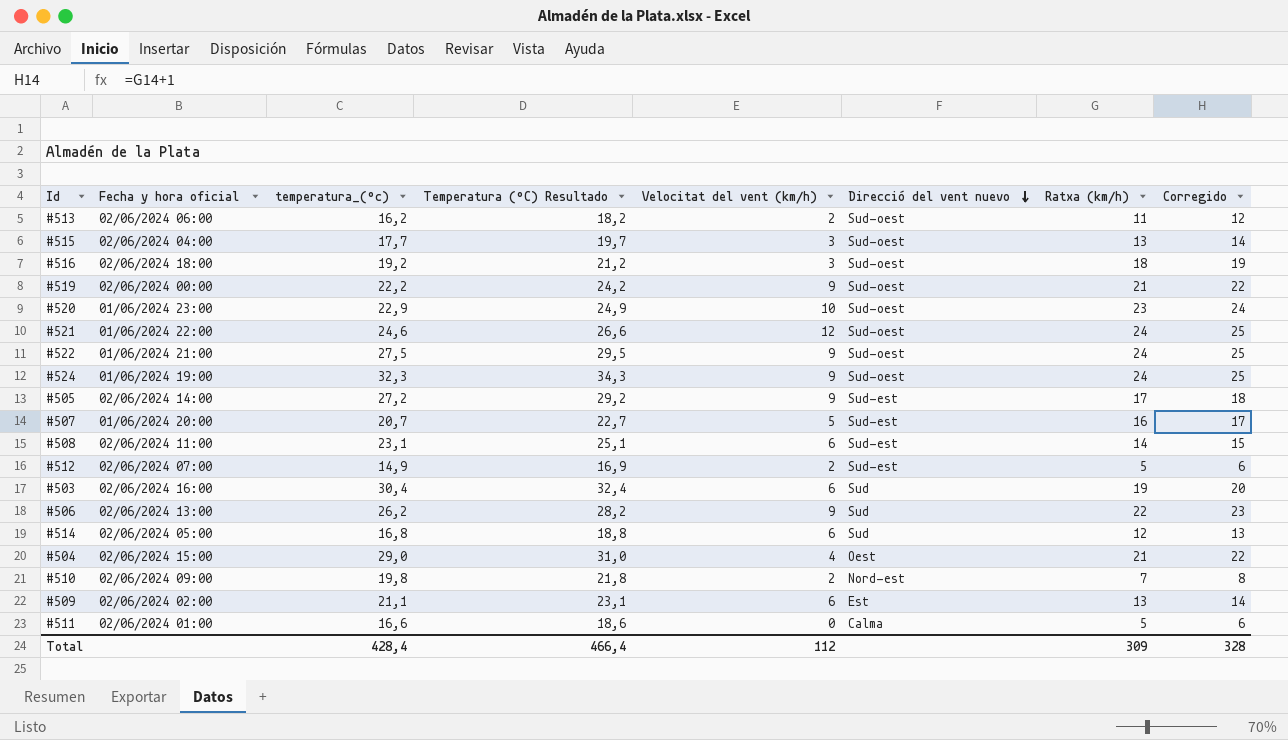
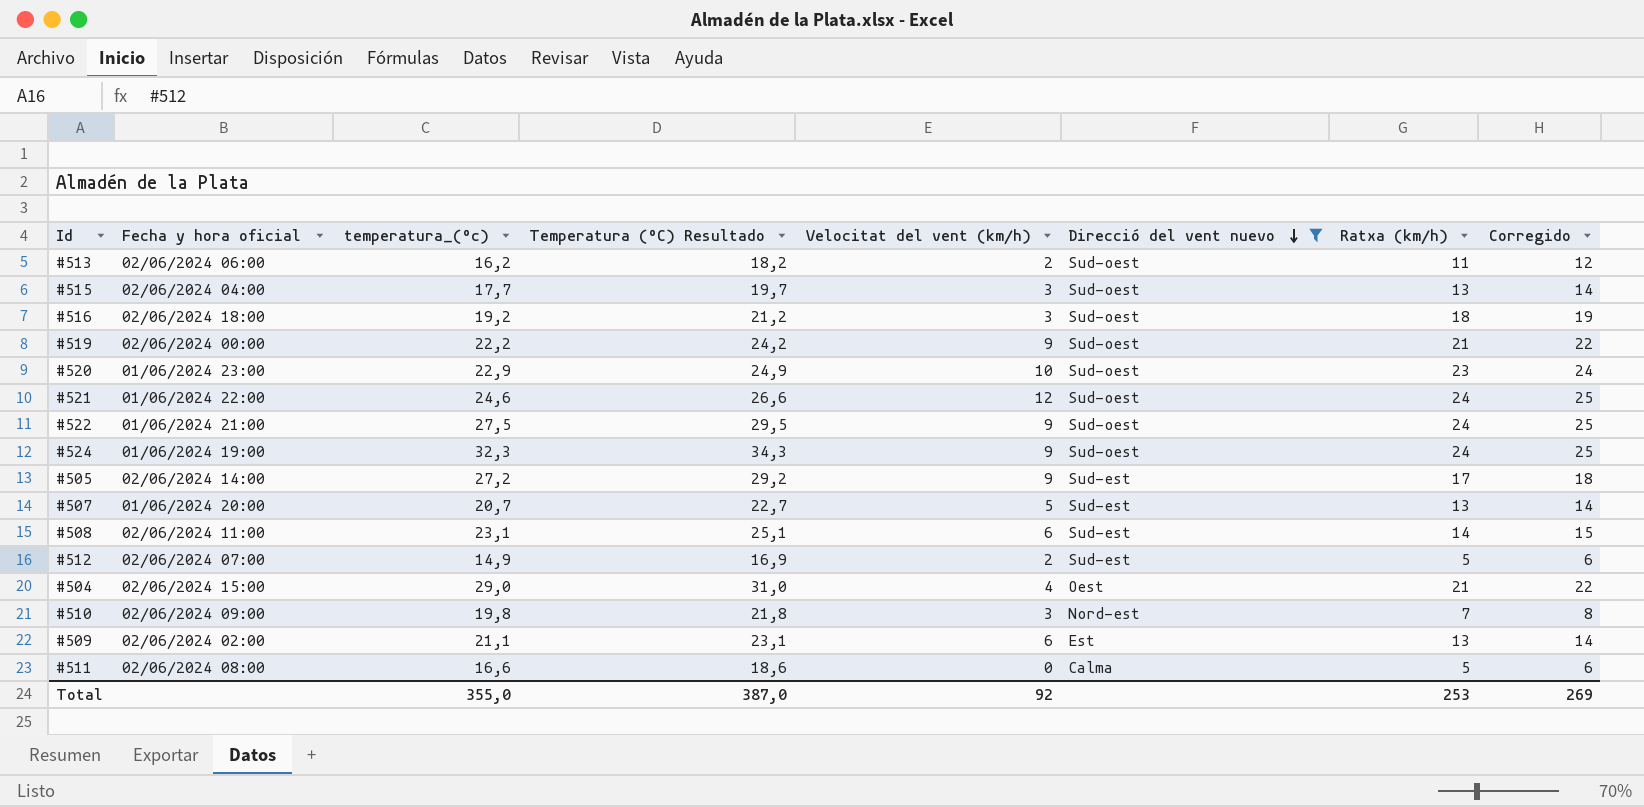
filter: none -> Direcció del vent nuevo != Sud
#507 | Ratxa (km/h): 16 -> 13
#507 | Corregido: 17 -> 14
#510 | Velocitat del vent (km/h): 2 -> 3
#511 | Fecha y hora oficial: 02/06/2024 01:00 -> 02/06/2024 08:00
Total | temperatura_(ºc): 428,4 -> 355,0
Total | Temperatura (ºC) Resultado: 466,4 -> 387,0
Total | Velocitat del vent (km/h): 112 -> 92
Total | Ratxa (km/h): 309 -> 253
Total | Corregido: 328 -> 269

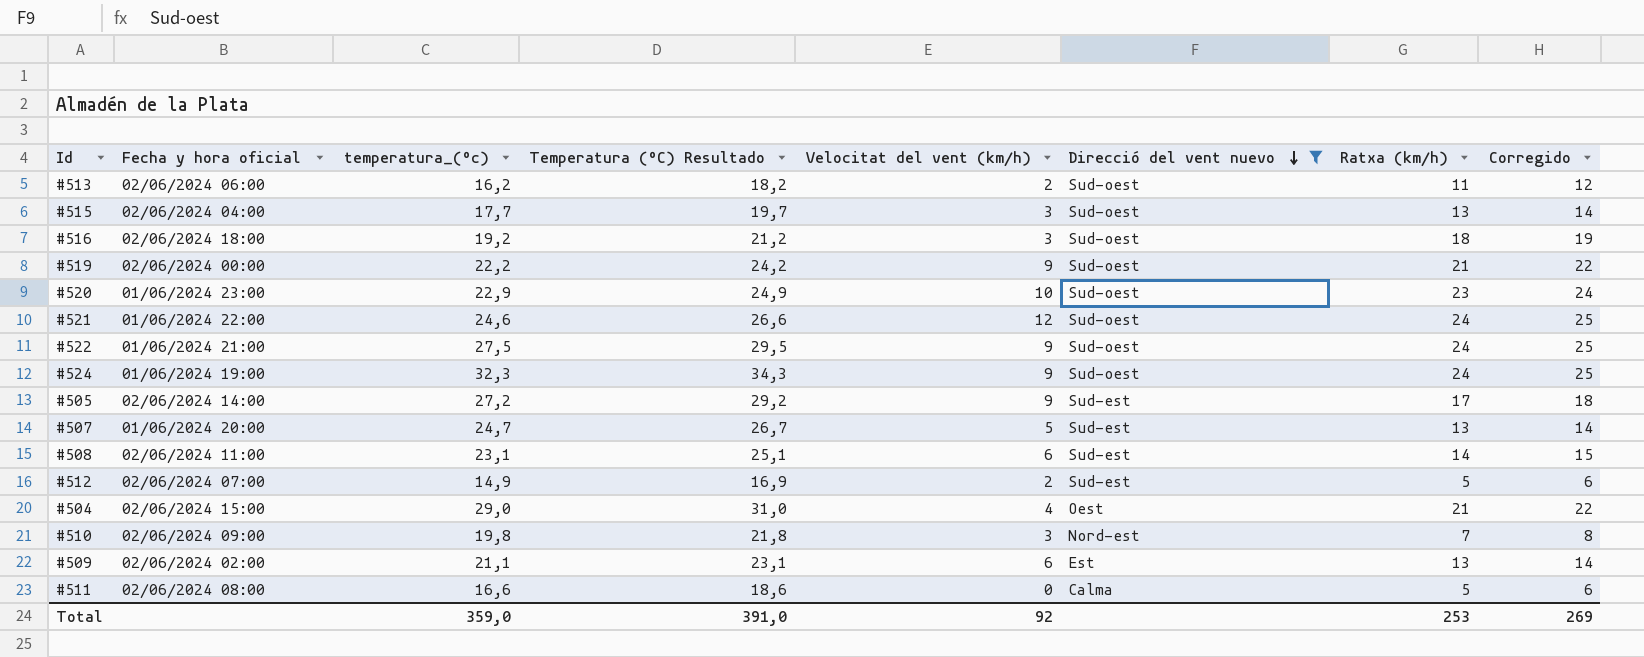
#507 | temperatura_(ºc): 20,7 -> 24,7
#507 | Temperatura (ºC) Resultado: 22,7 -> 26,7
Total | temperatura_(ºc): 355,0 -> 359,0
Total | Temperatura (ºC) Resultado: 387,0 -> 391,0

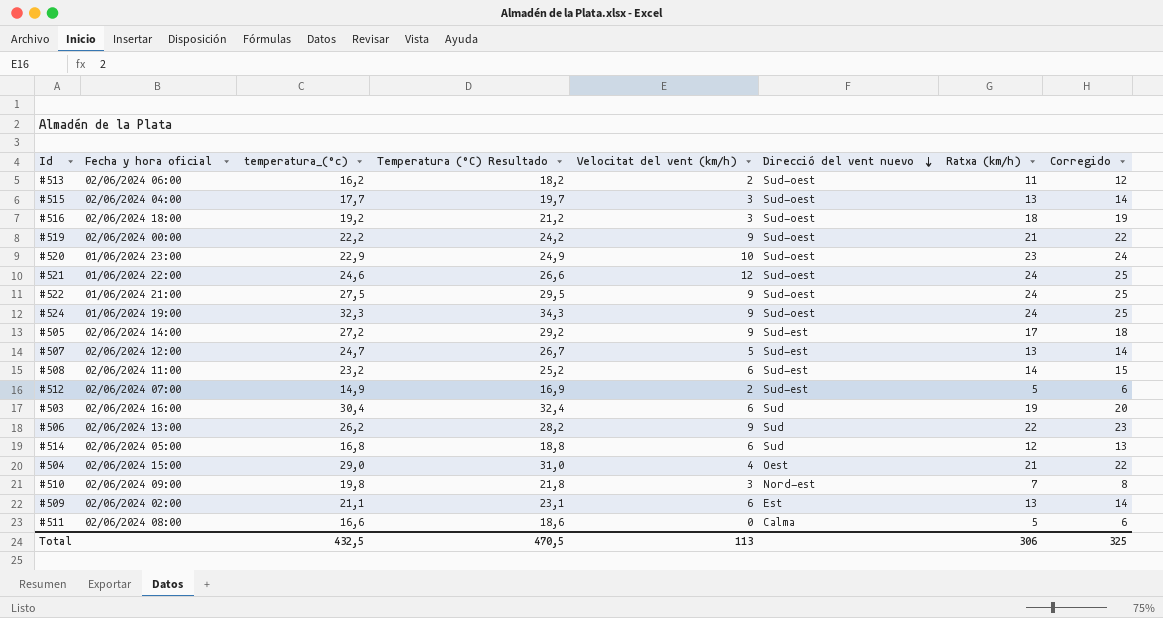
filter: Direcció del vent nuevo != Sud -> none
#507 | Fecha y hora oficial: 01/06/2024 20:00 -> 02/06/2024 12:00
#508 | temperatura_(ºc): 23,1 -> 23,2
#508 | Temperatura (ºC) Resultado: 25,1 -> 25,2
Total | temperatura_(ºc): 359,0 -> 432,5
Total | Temperatura (ºC) Resultado: 391,0 -> 470,5
Total | Velocitat del vent (km/h): 92 -> 113
Total | Ratxa (km/h): 253 -> 306
Total | Corregido: 269 -> 325

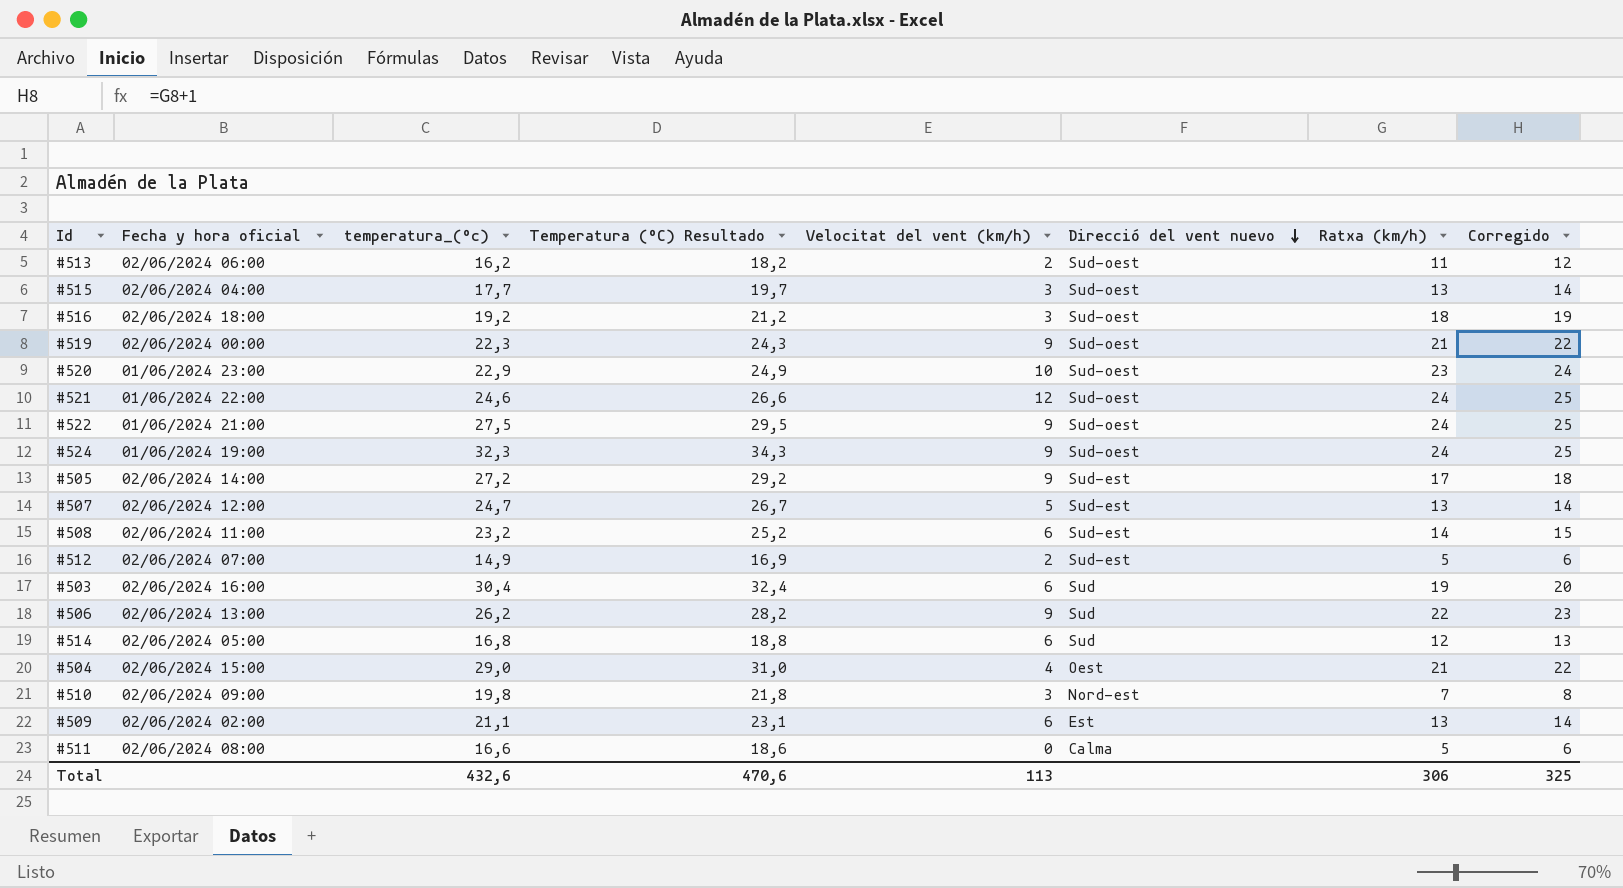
#519 | temperatura_(ºc): 22,2 -> 22,3
#519 | Temperatura (ºC) Resultado: 24,2 -> 24,3
Total | temperatura_(ºc): 432,5 -> 432,6
Total | Temperatura (ºC) Resultado: 470,5 -> 470,6

